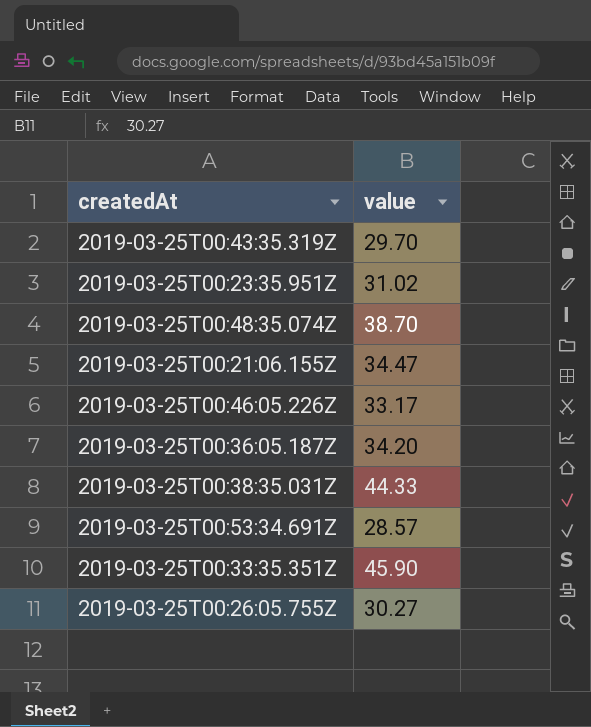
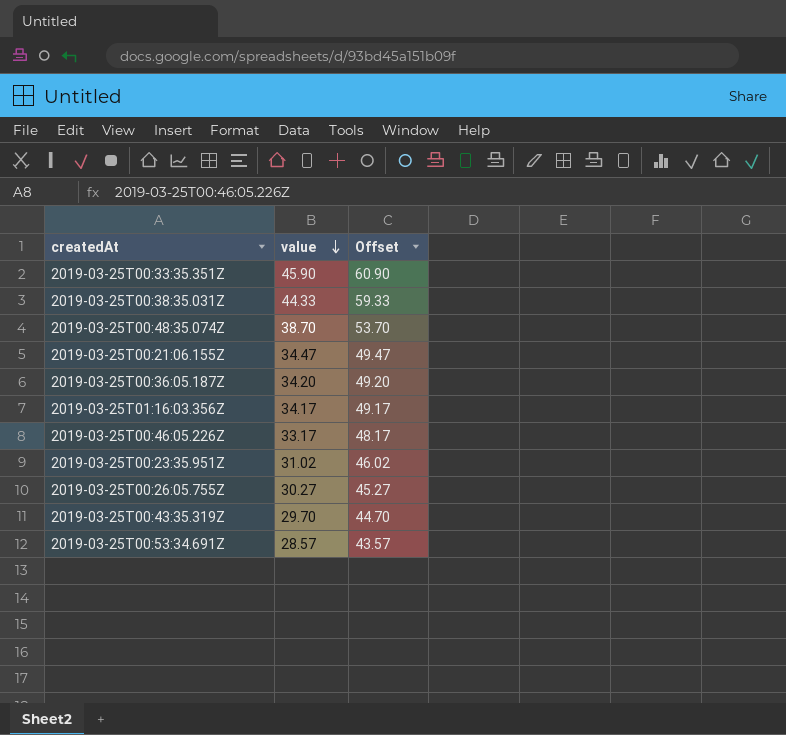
row order: none -> value descending
column Offset | formula: none -> [value] + 15
row 2019-03-25T01:16:03.356Z: none -> 34.17 | 49.17

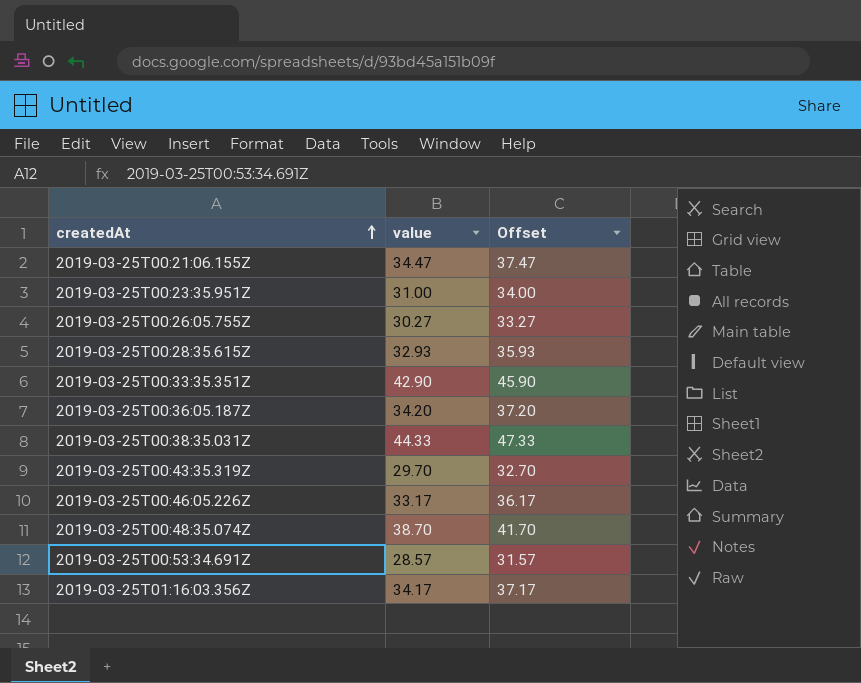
row order: value descending -> createdAt ascending
column Offset | formula: [value] + 15 -> [value] + 3
2019-03-25T00:23:35.951Z | value: 31.02 -> 31.00
row 2019-03-25T00:28:35.615Z: none -> 32.93 | 35.93
2019-03-25T00:33:35.351Z | value: 45.90 -> 42.90

